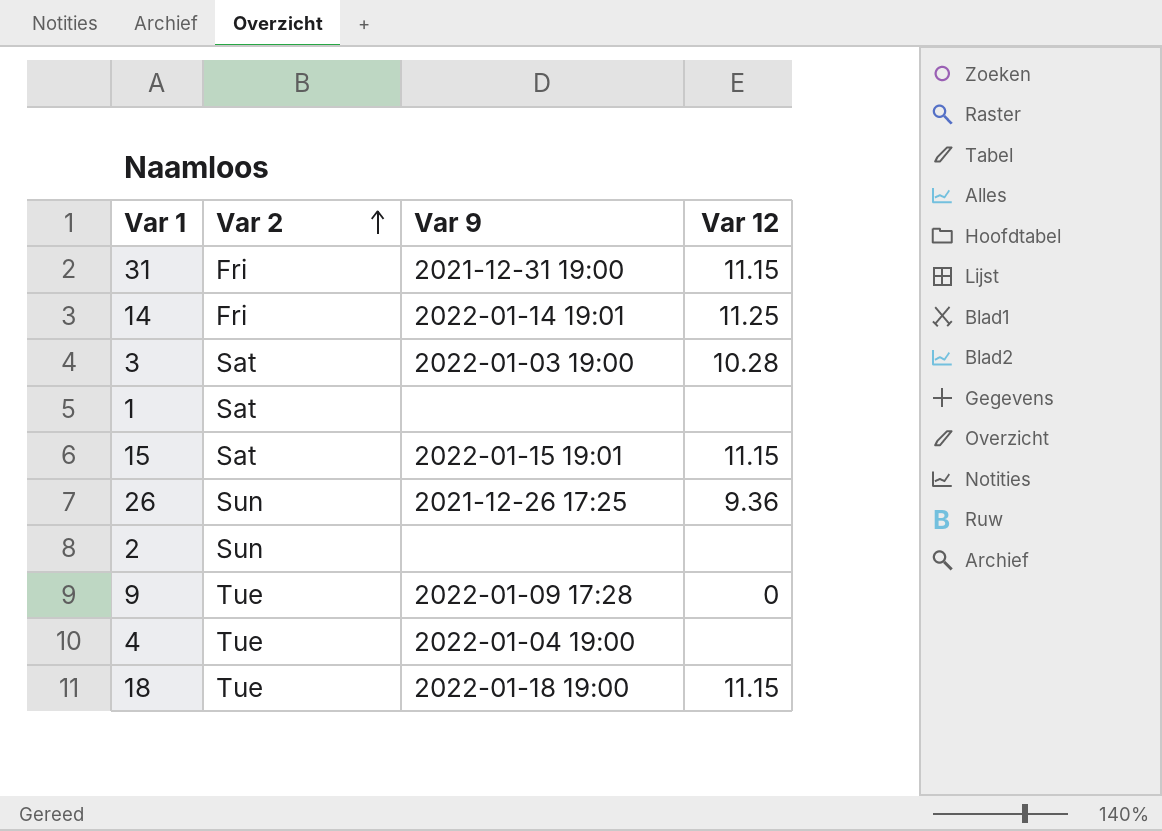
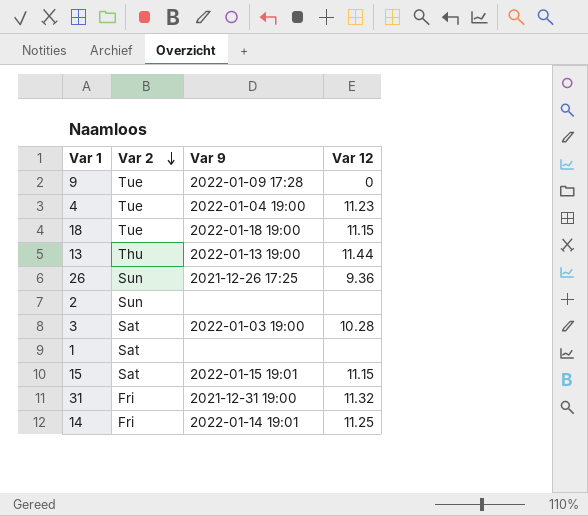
row order: Var 2 ascending -> Var 2 descending
4 | Var 12: none -> 11.23
row 13: none -> Thu | 2022-01-13 19:00 | 11.44
31 | Var 12: 11.15 -> 11.32

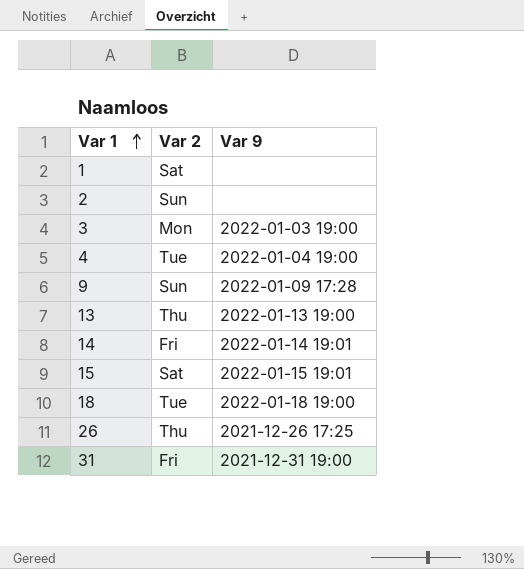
row order: Var 2 descending -> Var 1 ascending
column Var 12 | position: 4 -> none
3 | Var 2: Sat -> Mon
9 | Var 2: Tue -> Sun
26 | Var 2: Sun -> Thu

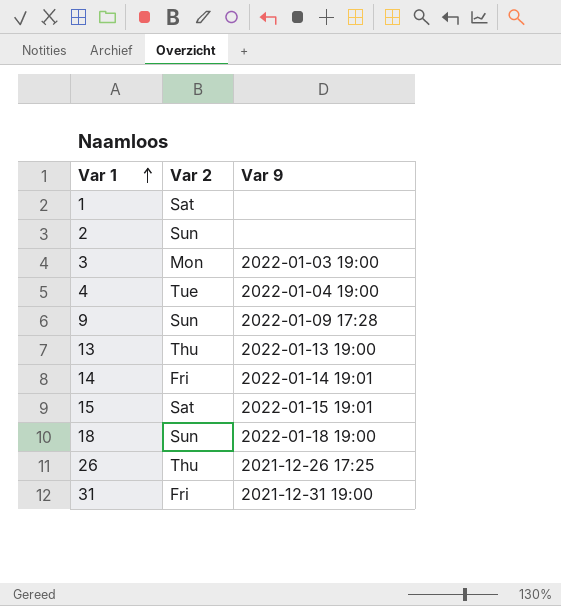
18 | Var 2: Tue -> Sun

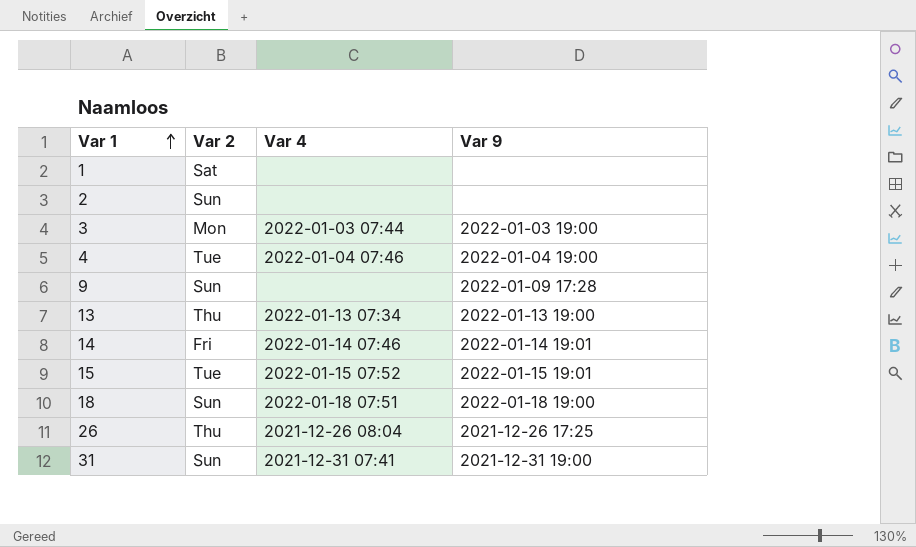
column Var 4 | position: none -> 3
15 | Var 2: Sat -> Tue
31 | Var 2: Fri -> Sun

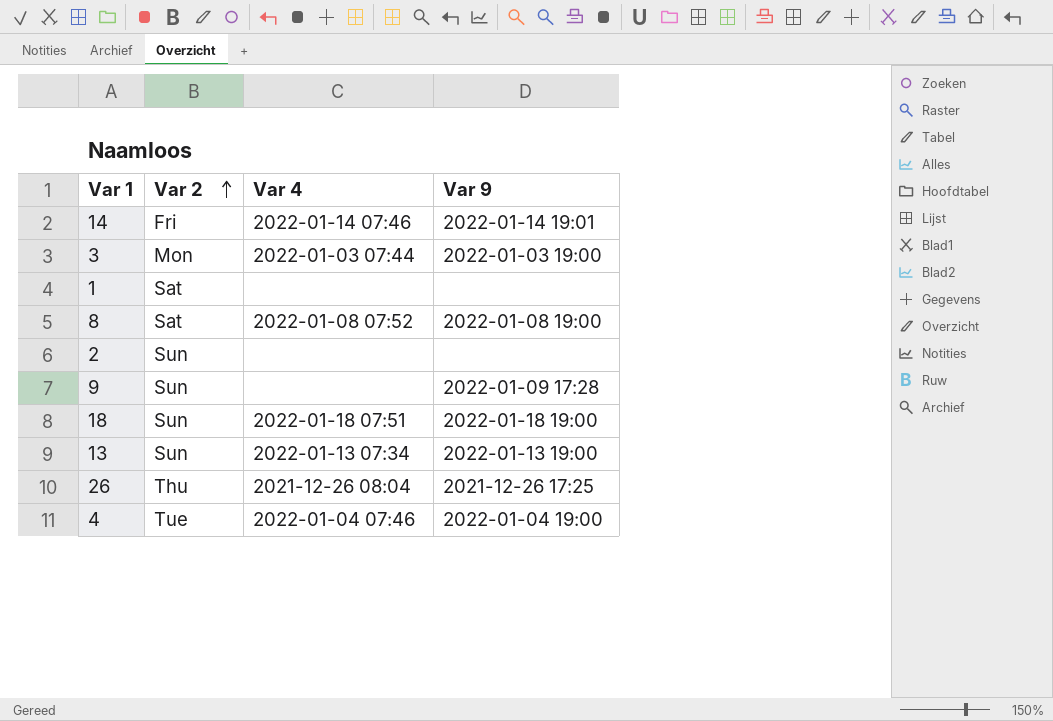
row order: Var 1 ascending -> Var 2 ascending
row 15: Tue | 2022-01-15 07:52 | 2022-01-15 19:01 -> none
row 31: Sun | 2021-12-31 07:41 | 2021-12-31 19:00 -> none
row 8: none -> Sat | 2022-01-08 07:52 | 2022-01-08 19:00
13 | Var 2: Thu -> Sun

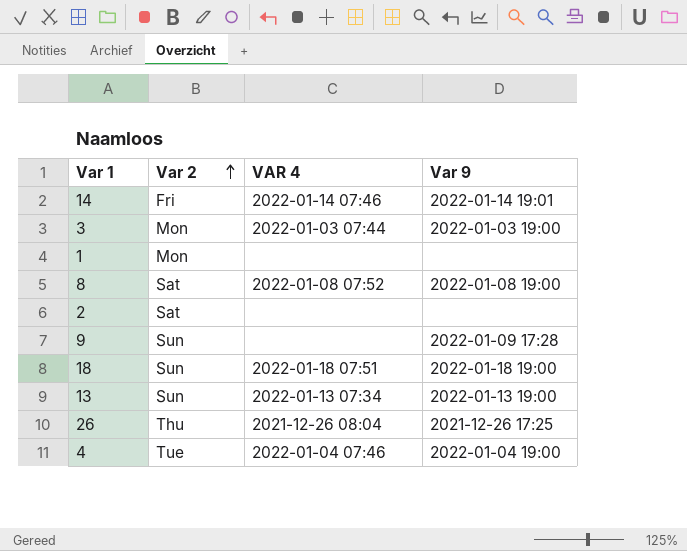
column name: Var 4 -> VAR 4
1 | Var 2: Sat -> Mon
2 | Var 2: Sun -> Sat

